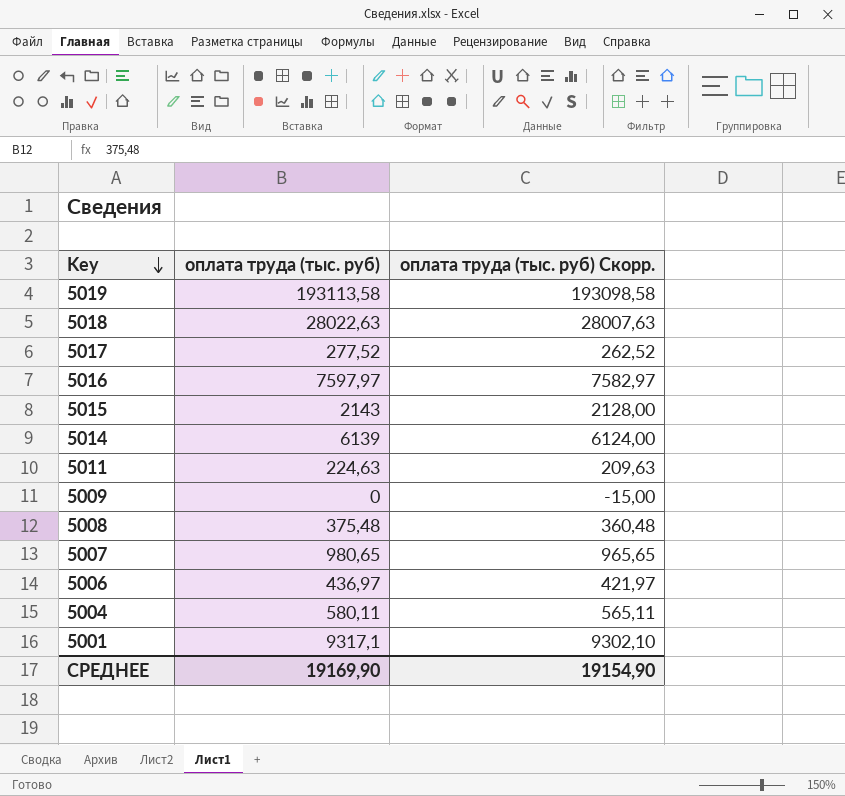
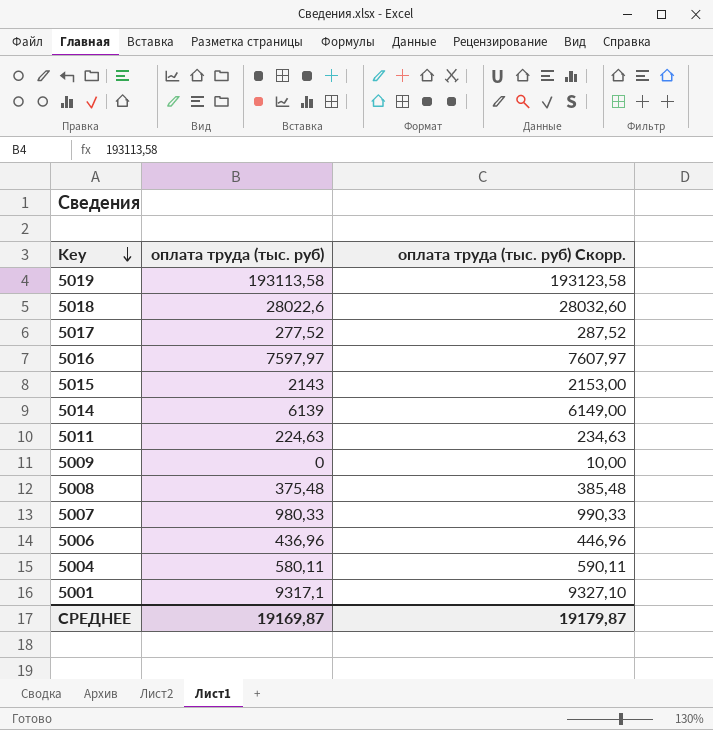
column оплата труда (тыс. руб) Скорр. | formula: [оплата труда (тыс. руб)] - 15 -> [оплата труда (тыс. руб)] + 10
5018 | оплата труда (тыс. руб): 28022,63 -> 28022,6
5007 | оплата труда (тыс. руб): 980,65 -> 980,33
5006 | оплата труда (тыс. руб): 436,97 -> 436,96
СРЕДНЕЕ | оплата труда (тыс. руб): 19169,90 -> 19169,87
СРЕДНЕЕ | оплата труда (тыс. руб) Скорр.: 19154,90 -> 19179,87

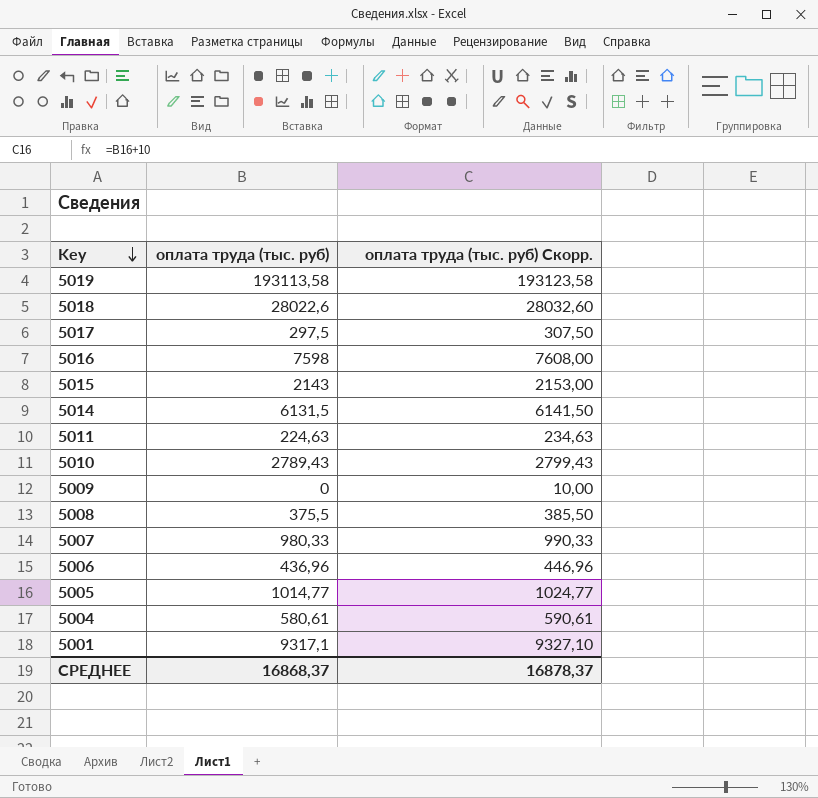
5017 | оплата труда (тыс. руб): 277,52 -> 297,5
5017 | оплата труда (тыс. руб) Скорр.: 287,52 -> 307,50
5016 | оплата труда (тыс. руб): 7597,97 -> 7598
5016 | оплата труда (тыс. руб) Скорр.: 7607,97 -> 7608,00
5014 | оплата труда (тыс. руб): 6139 -> 6131,5
5014 | оплата труда (тыс. руб) Скорр.: 6149,00 -> 6141,50
row 5010: none -> 2789,43 | 2799,43
5008 | оплата труда (тыс. руб): 375,48 -> 375,5
5008 | оплата труда (тыс. руб) Скорр.: 385,48 -> 385,50
row 5005: none -> 1014,77 | 1024,77
5004 | оплата труда (тыс. руб): 580,11 -> 580,61
5004 | оплата труда (тыс. руб) Скорр.: 590,11 -> 590,61
СРЕДНЕЕ | оплата труда (тыс. руб): 19169,87 -> 16868,37
СРЕДНЕЕ | оплата труда (тыс. руб) Скорр.: 19179,87 -> 16878,37

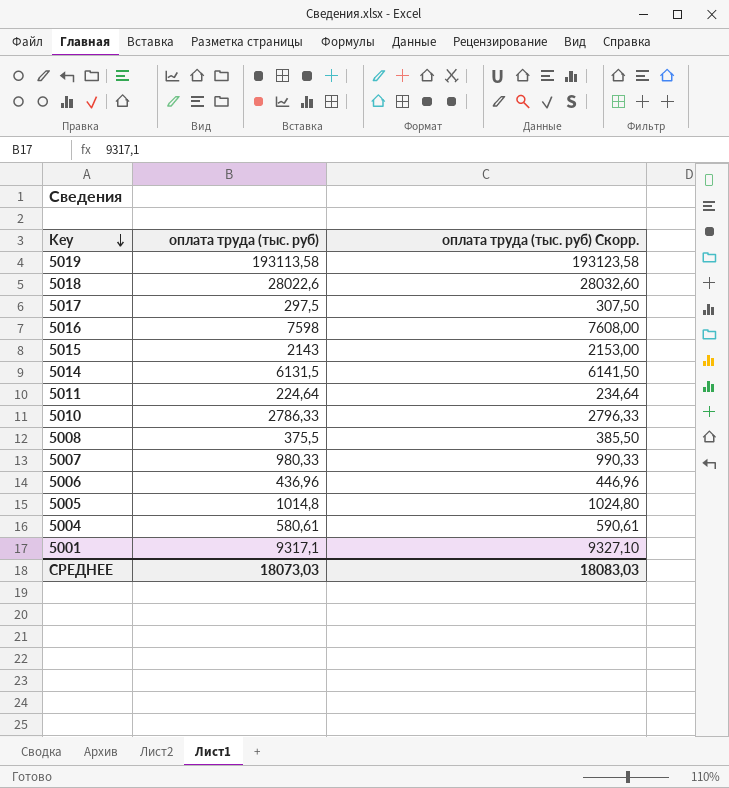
row 5009: 0 | 10,00 -> none
5011 | оплата труда (тыс. руб): 224,63 -> 224,64
5011 | оплата труда (тыс. руб) Скорр.: 234,63 -> 234,64
5010 | оплата труда (тыс. руб): 2789,43 -> 2786,33
5010 | оплата труда (тыс. руб) Скорр.: 2799,43 -> 2796,33
5005 | оплата труда (тыс. руб): 1014,77 -> 1014,8
5005 | оплата труда (тыс. руб) Скорр.: 1024,77 -> 1024,80
СРЕДНЕЕ | оплата труда (тыс. руб): 16868,37 -> 18073,03
СРЕДНЕЕ | оплата труда (тыс. руб) Скорр.: 16878,37 -> 18083,03

